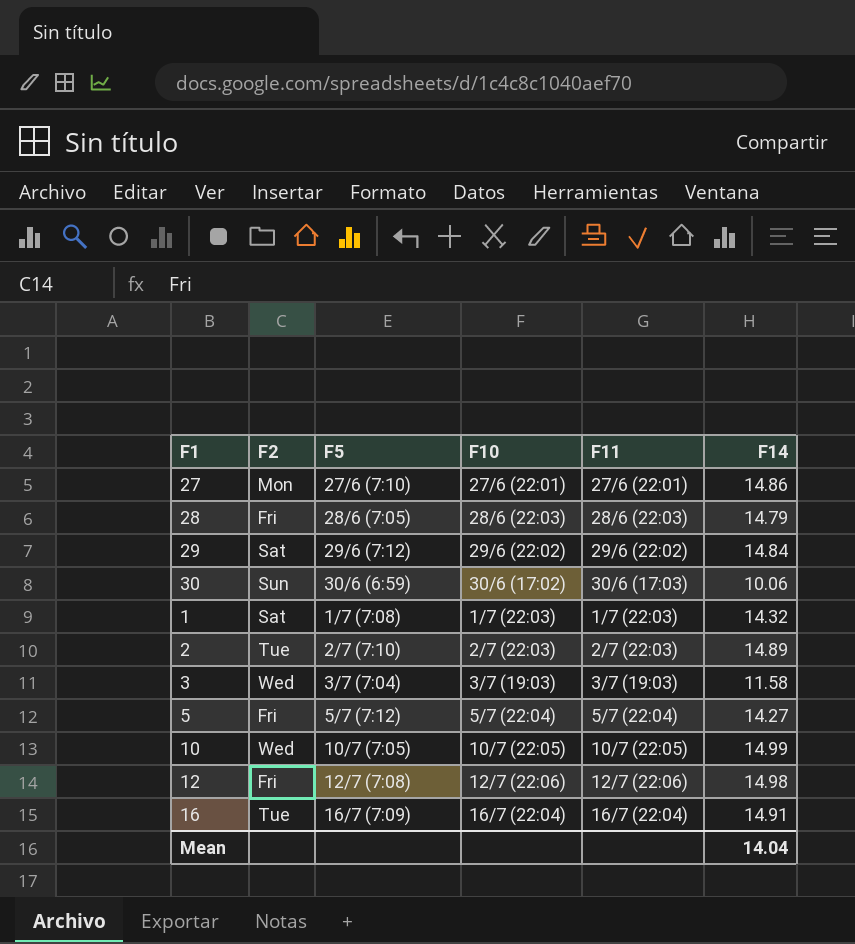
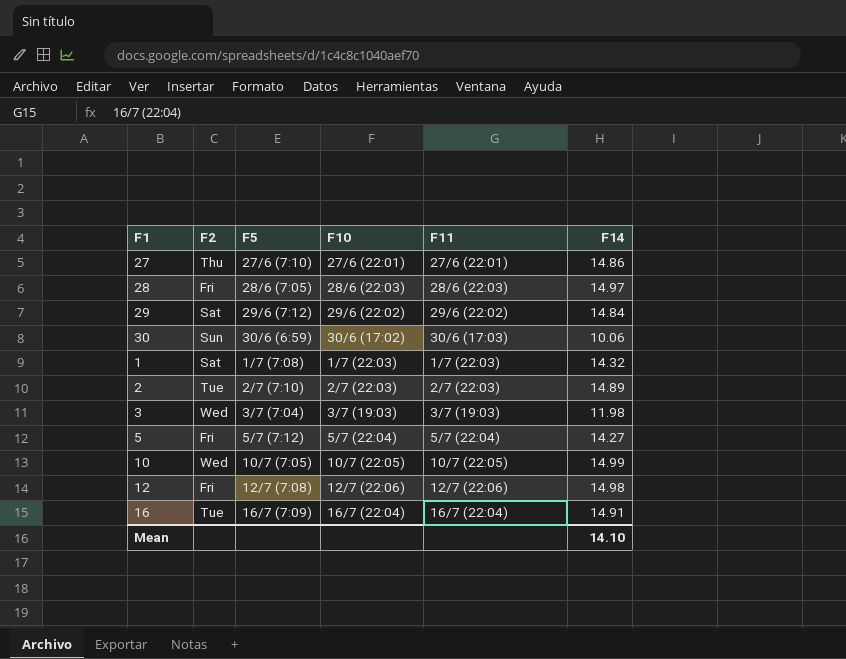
27 | F2: Mon -> Thu
28 | F14: 14.79 -> 14.97
3 | F14: 11.58 -> 11.98
Mean | F14: 14.04 -> 14.10

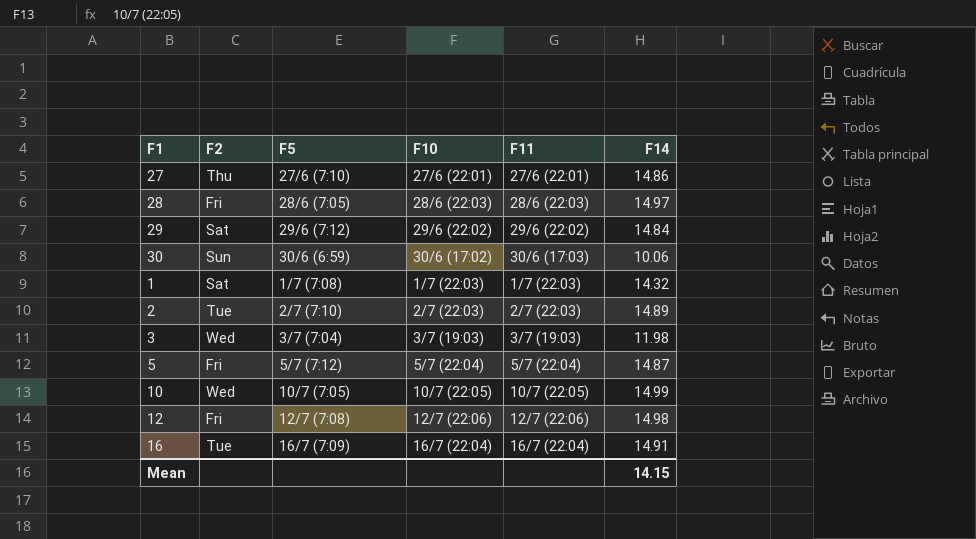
5 | F14: 14.27 -> 14.87
Mean | F14: 14.10 -> 14.15

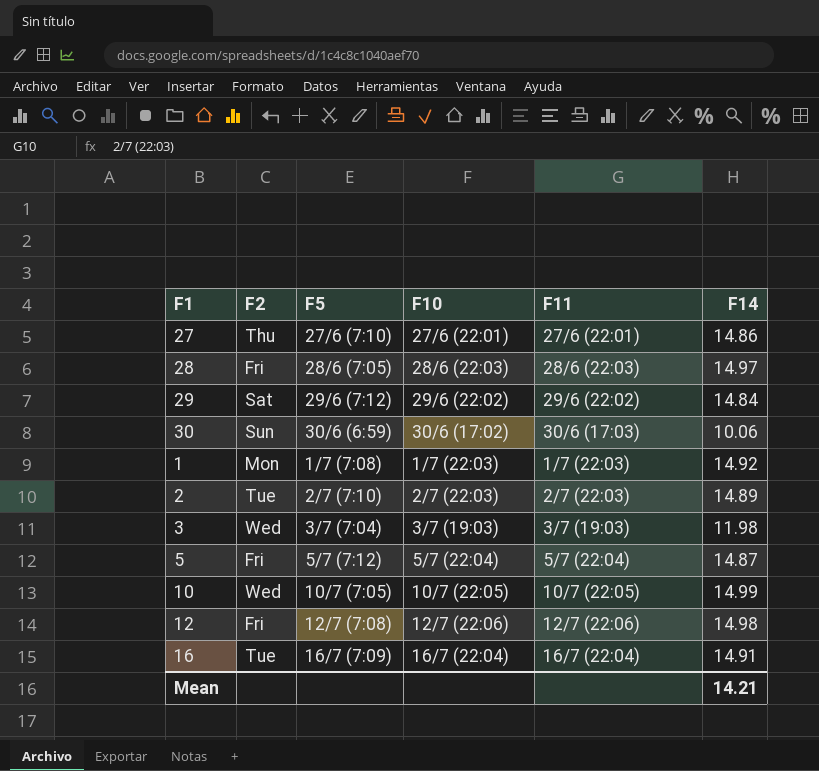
1 | F2: Sat -> Mon
1 | F14: 14.32 -> 14.92
Mean | F14: 14.15 -> 14.21

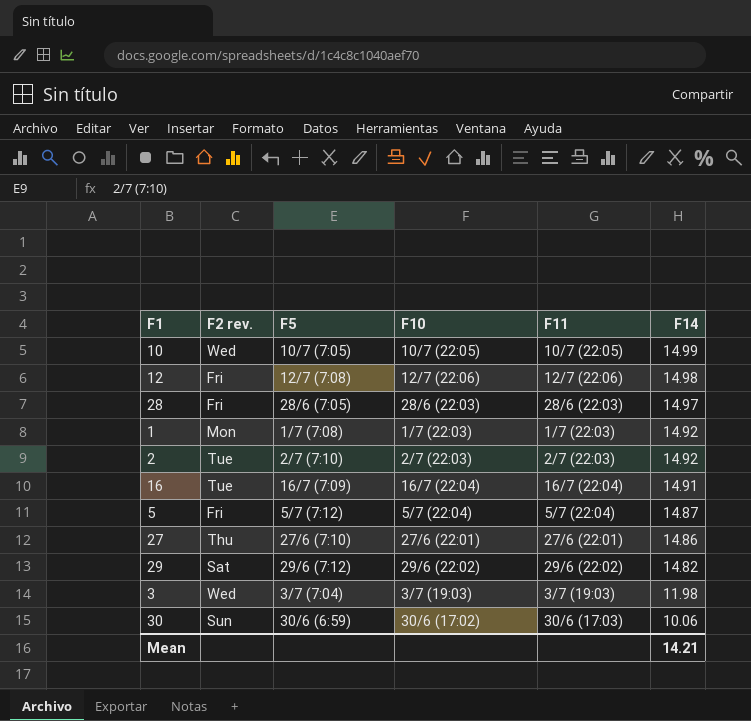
row order: none -> F14 descending
column name: F2 -> F2 rev.
2 | F14: 14.89 -> 14.92
29 | F14: 14.84 -> 14.82

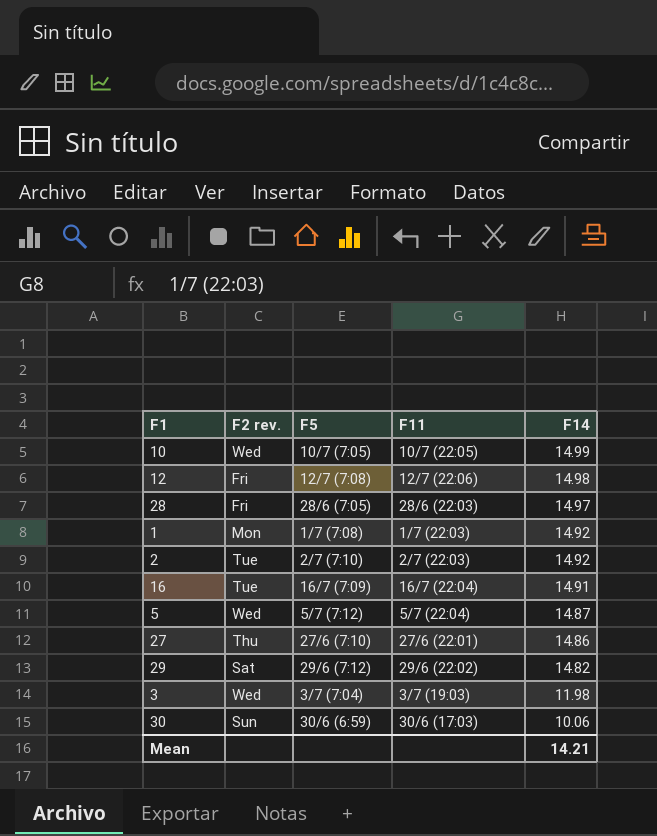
column F10 | position: 4 -> none
5 | F2 rev.: Fri -> Wed

